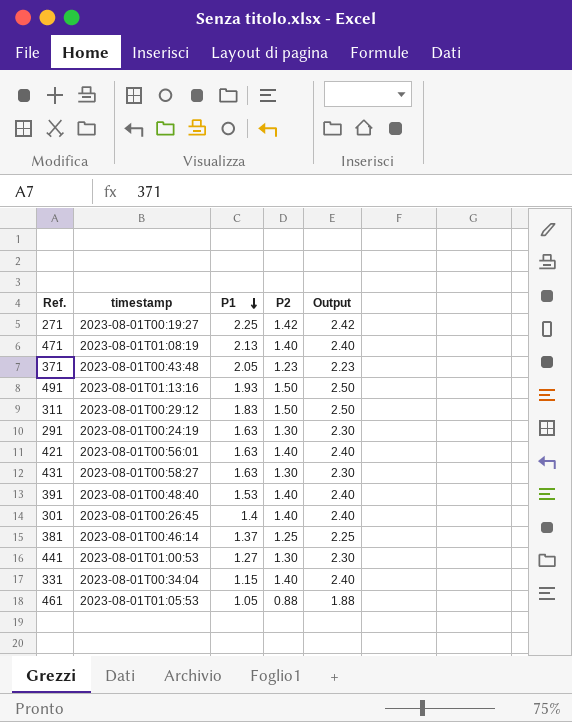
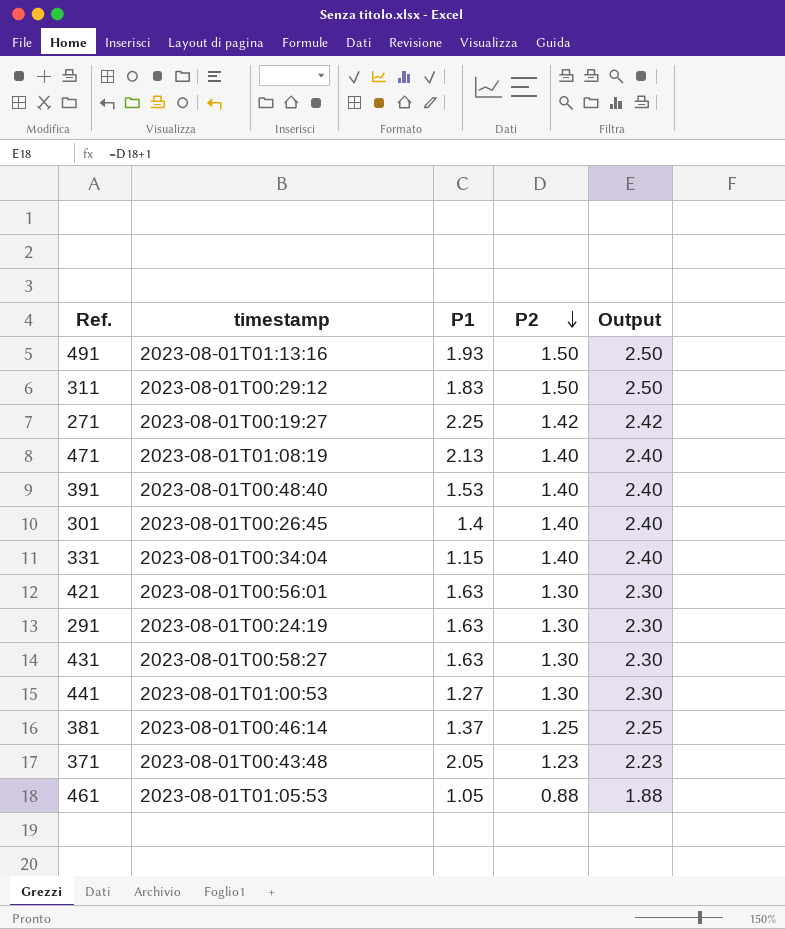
row order: P1 descending -> P2 descending
421 | P2: 1.40 -> 1.30
421 | Output: 2.40 -> 2.30

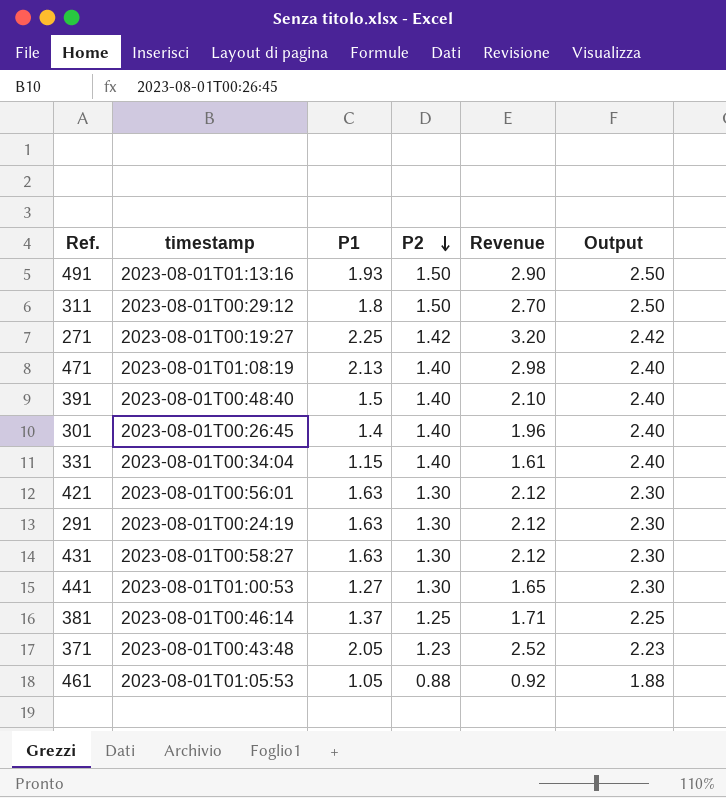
column Revenue | formula: none -> [P1] * [P2]
311 | P1: 1.83 -> 1.8
391 | P1: 1.53 -> 1.5

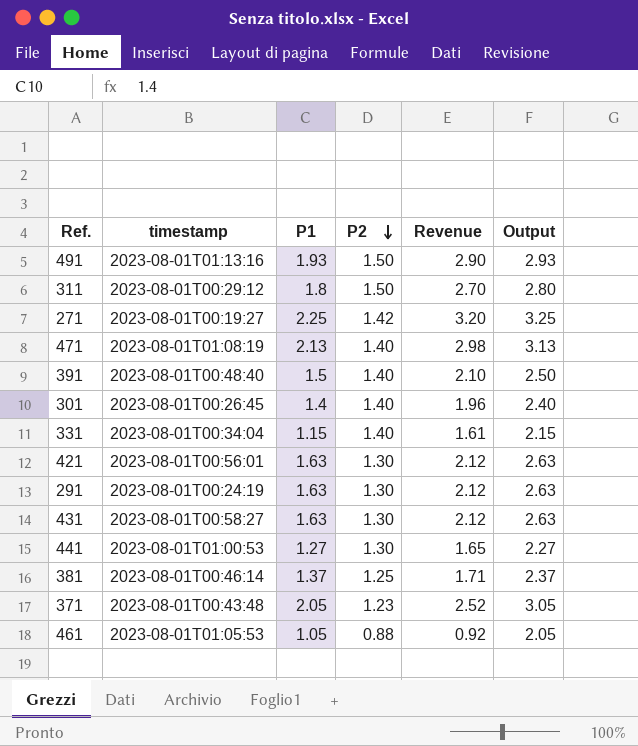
column Output | formula: [P2] + 1 -> [P1] + 1

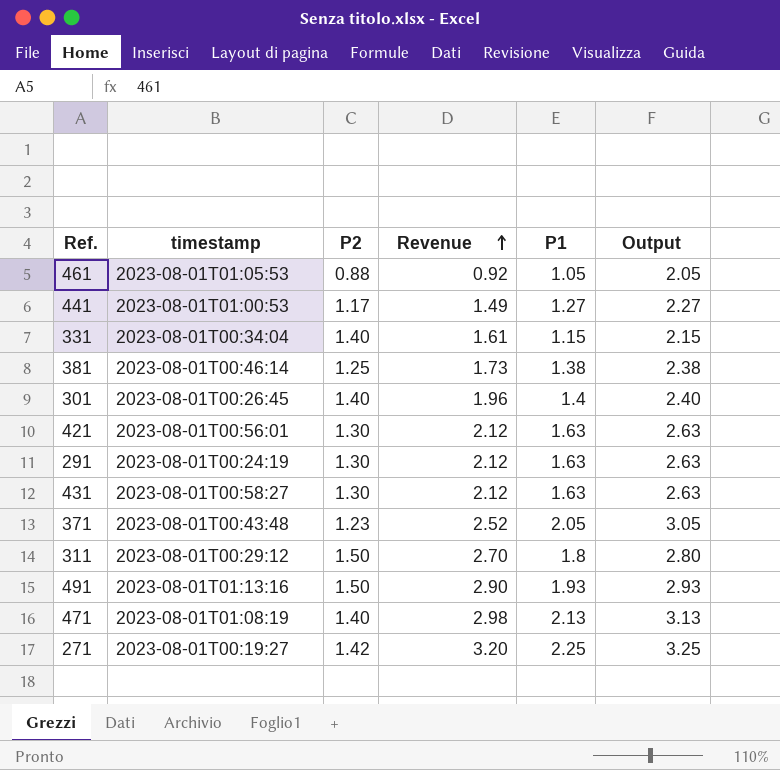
row order: P2 descending -> Revenue ascending
column P1 | position: 3 -> 5
row 391: 2023-08-01T00:48:40 | 1.5 | 1.40 | 2.10 | 2.50 -> none
441 | P2: 1.30 -> 1.17
441 | Revenue: 1.65 -> 1.49
381 | Revenue: 1.71 -> 1.73
381 | P1: 1.37 -> 1.38
381 | Output: 2.37 -> 2.38

